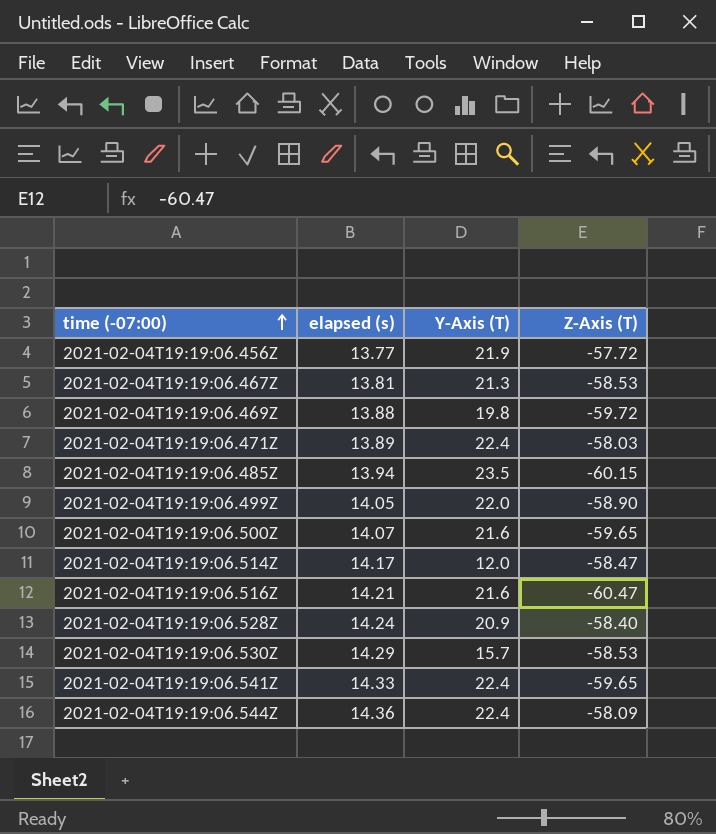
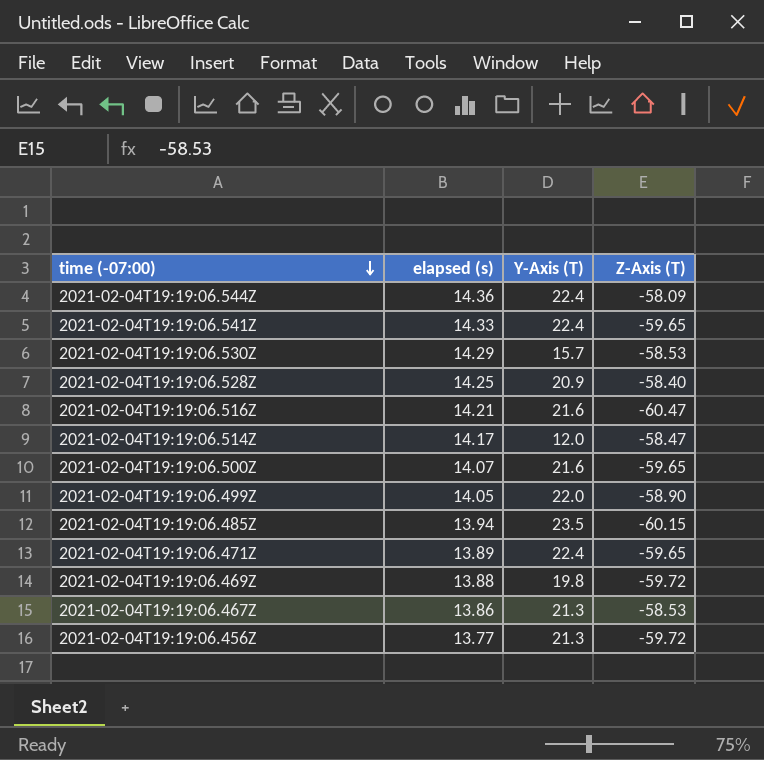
row order: time (-07:00) ascending -> time (-07:00) descending
2021-02-04T19:19:06.528Z | elapsed (s): 14.24 -> 14.25
2021-02-04T19:19:06.471Z | Z-Axis (T): -58.03 -> -59.65
2021-02-04T19:19:06.467Z | elapsed (s): 13.81 -> 13.86
2021-02-04T19:19:06.456Z | Y-Axis (T): 21.9 -> 21.3
2021-02-04T19:19:06.456Z | Z-Axis (T): -57.72 -> -59.72

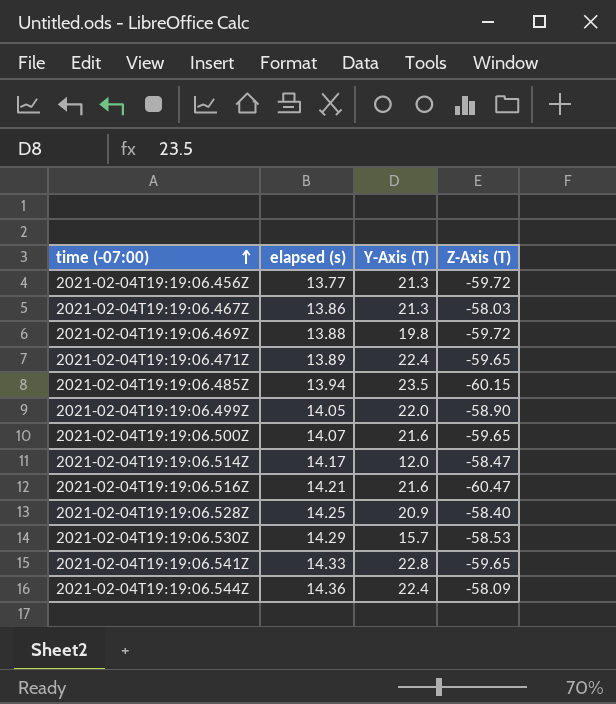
row order: time (-07:00) descending -> time (-07:00) ascending
2021-02-04T19:19:06.467Z | Z-Axis (T): -58.53 -> -58.03
2021-02-04T19:19:06.541Z | Y-Axis (T): 22.4 -> 22.8

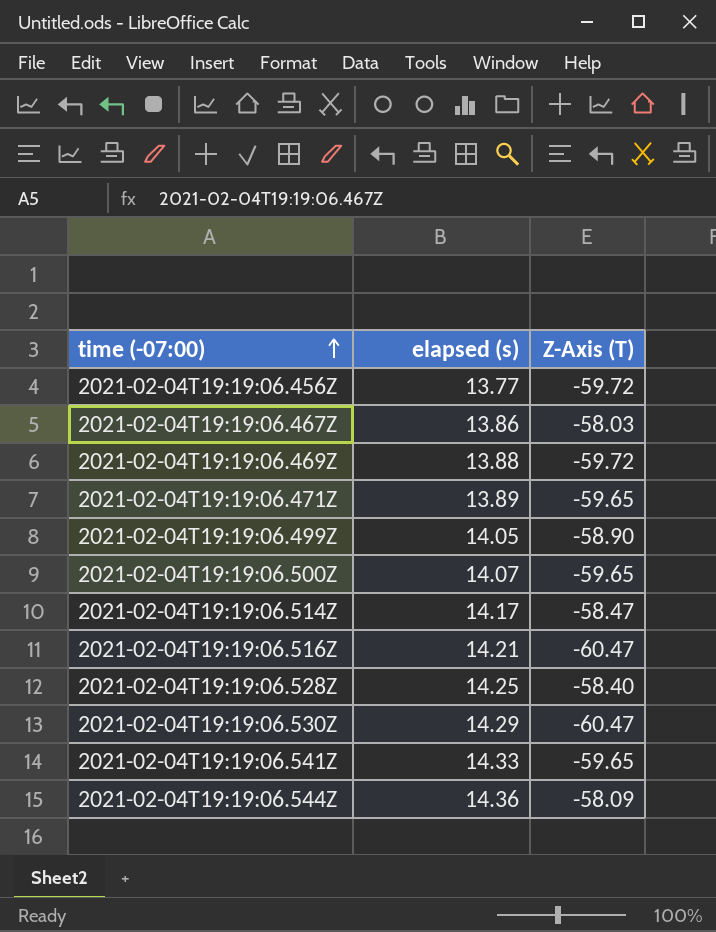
column Y-Axis (T) | position: 3 -> none
row 2021-02-04T19:19:06.485Z: 13.94 | 23.5 | -60.15 -> none
2021-02-04T19:19:06.530Z | Z-Axis (T): -58.53 -> -60.47

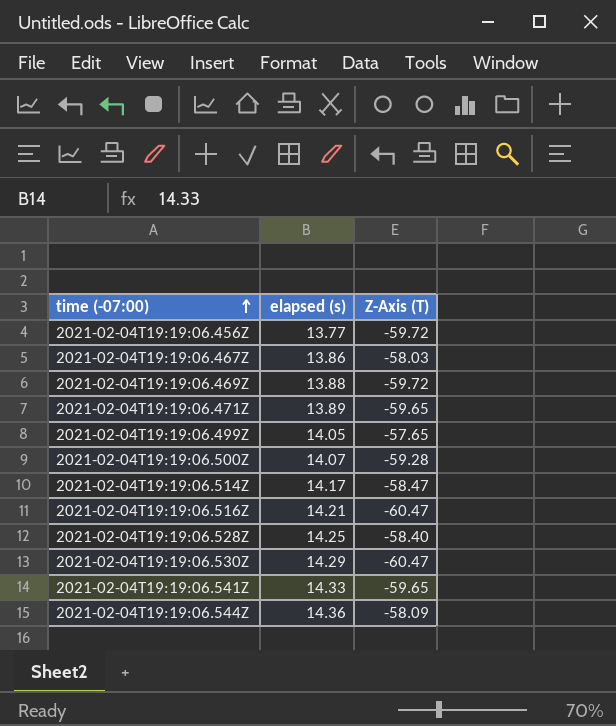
2021-02-04T19:19:06.499Z | Z-Axis (T): -58.90 -> -57.65
2021-02-04T19:19:06.500Z | Z-Axis (T): -59.65 -> -59.28

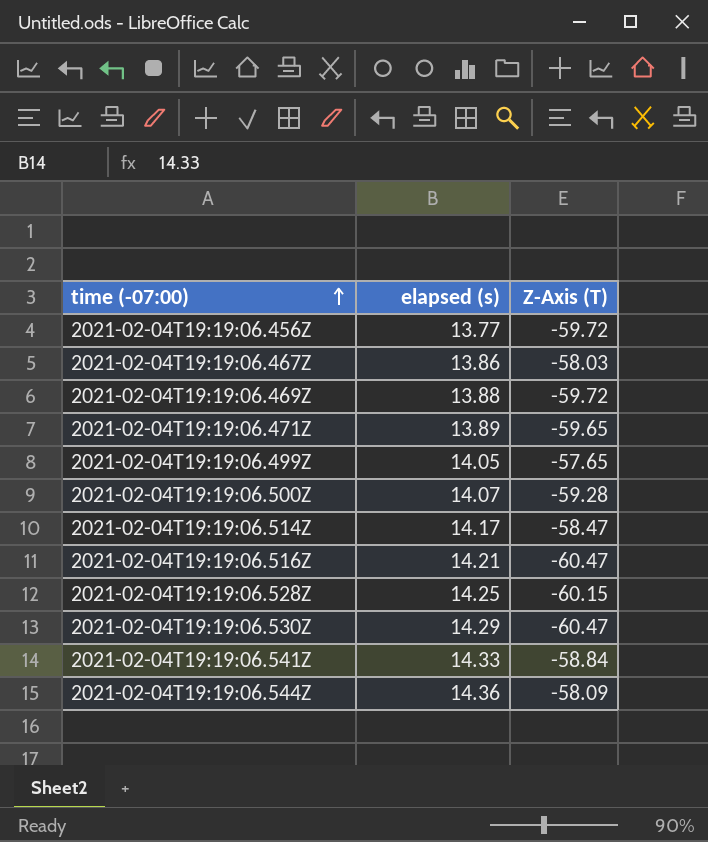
2021-02-04T19:19:06.528Z | Z-Axis (T): -58.40 -> -60.15
2021-02-04T19:19:06.541Z | Z-Axis (T): -59.65 -> -58.84

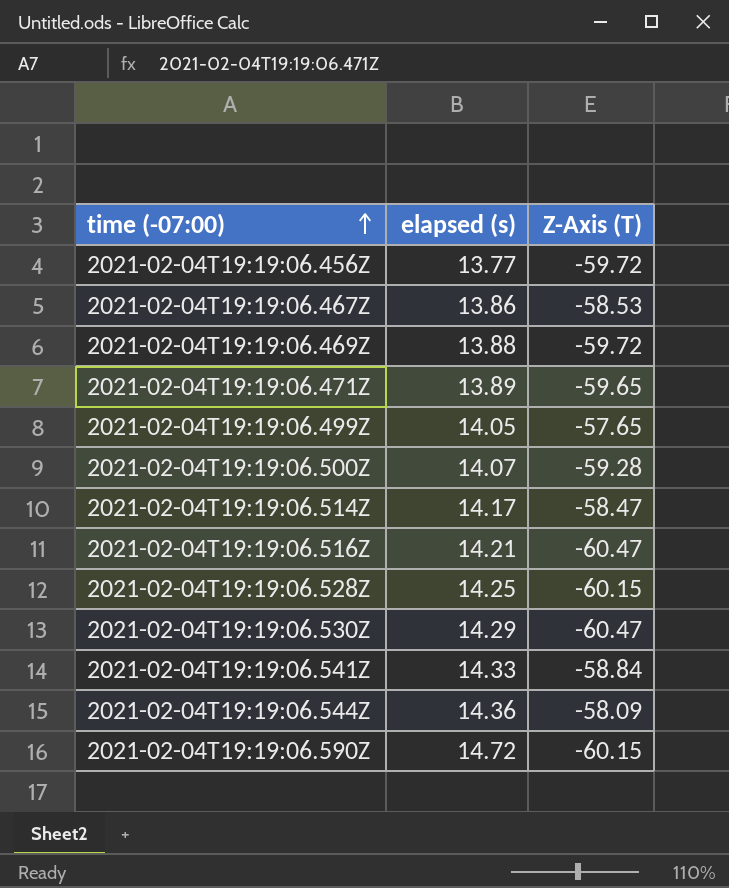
2021-02-04T19:19:06.467Z | Z-Axis (T): -58.03 -> -58.53
row 2021-02-04T19:19:06.590Z: none -> 14.72 | -60.15

